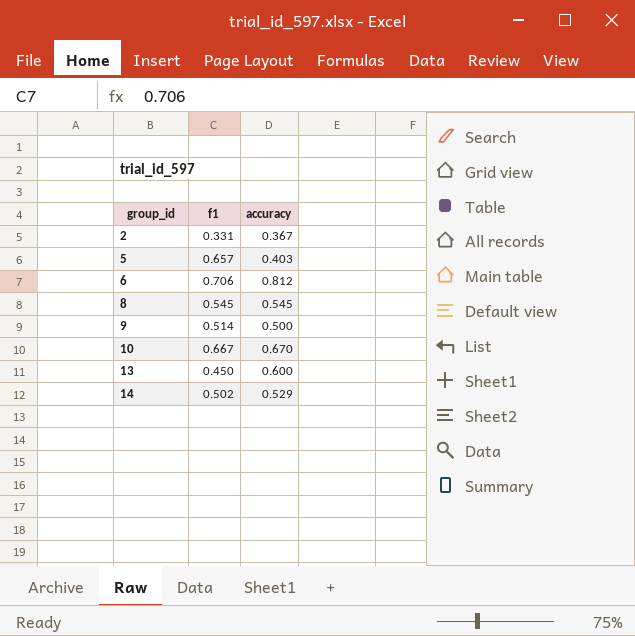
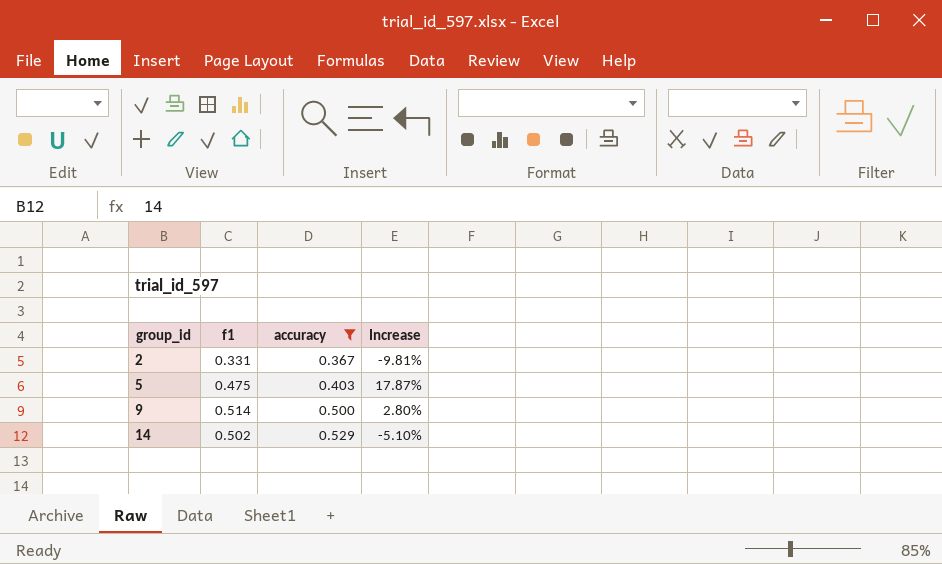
filter: none -> accuracy <= 0.529
column Increase | formula: none -> ([f1] - [accuracy]) / [accuracy]
5 | f1: 0.657 -> 0.475

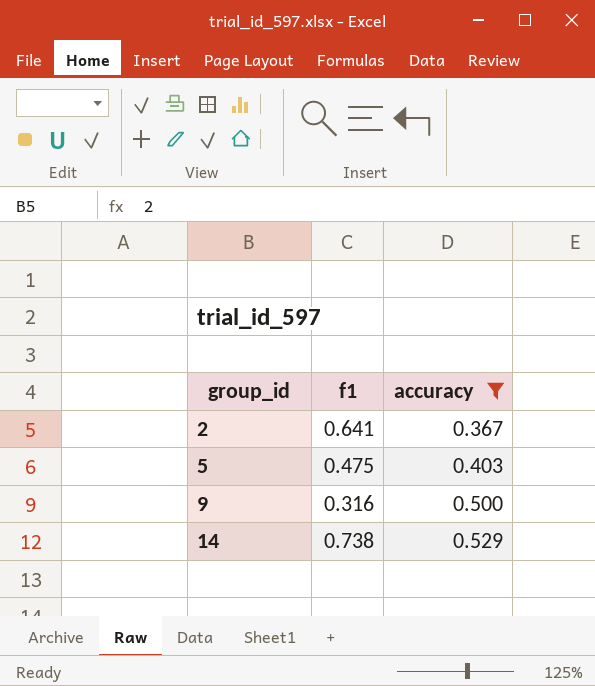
column Increase | formula: ([f1] - [accuracy]) / [accuracy] -> none
2 | f1: 0.331 -> 0.641
9 | f1: 0.514 -> 0.316
14 | f1: 0.502 -> 0.738

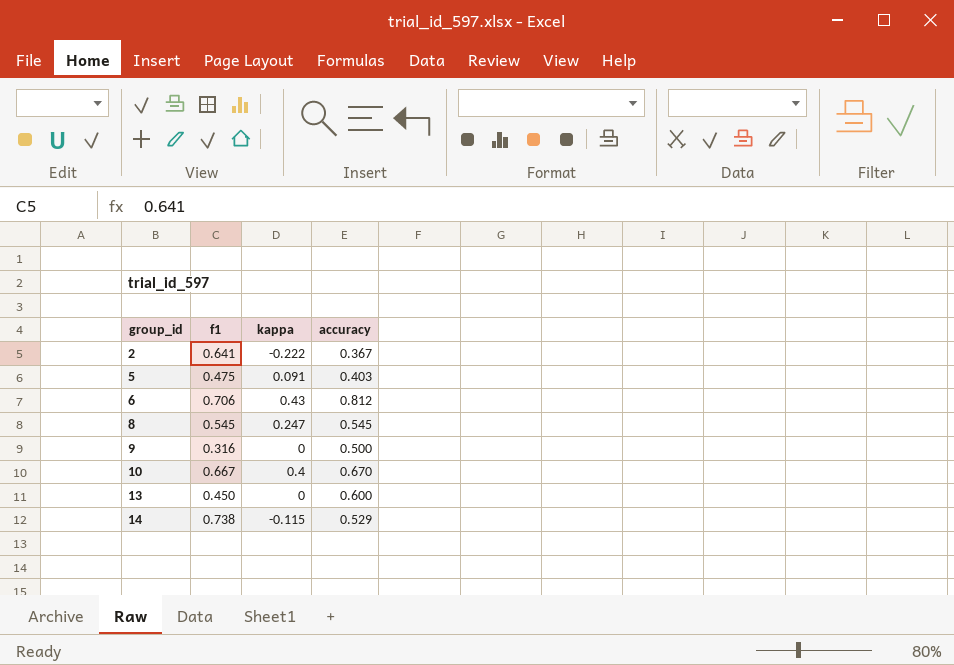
filter: accuracy <= 0.529 -> none
column kappa | position: none -> 3

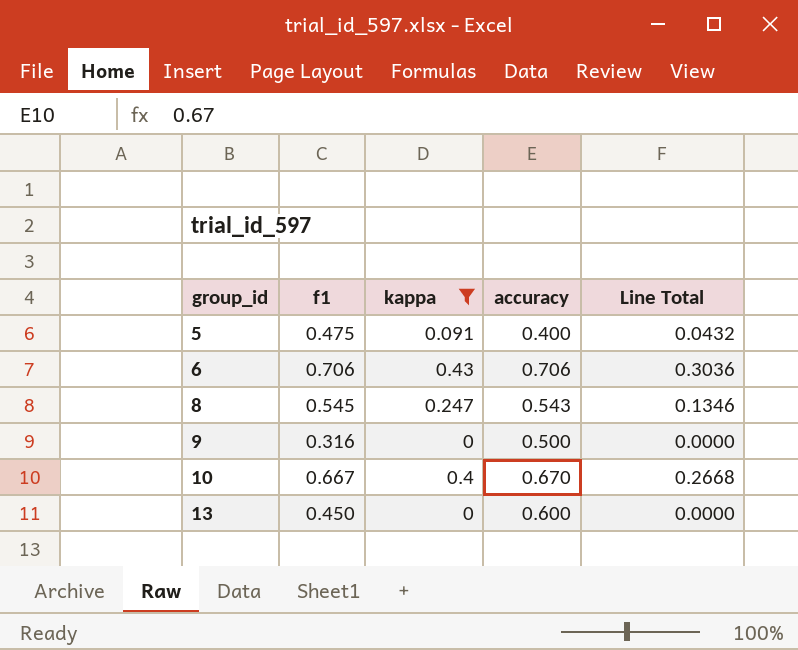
filter: none -> kappa >= 0
column Line Total | formula: none -> [f1] * [kappa]
5 | accuracy: 0.403 -> 0.400
6 | accuracy: 0.812 -> 0.706
8 | accuracy: 0.545 -> 0.543

